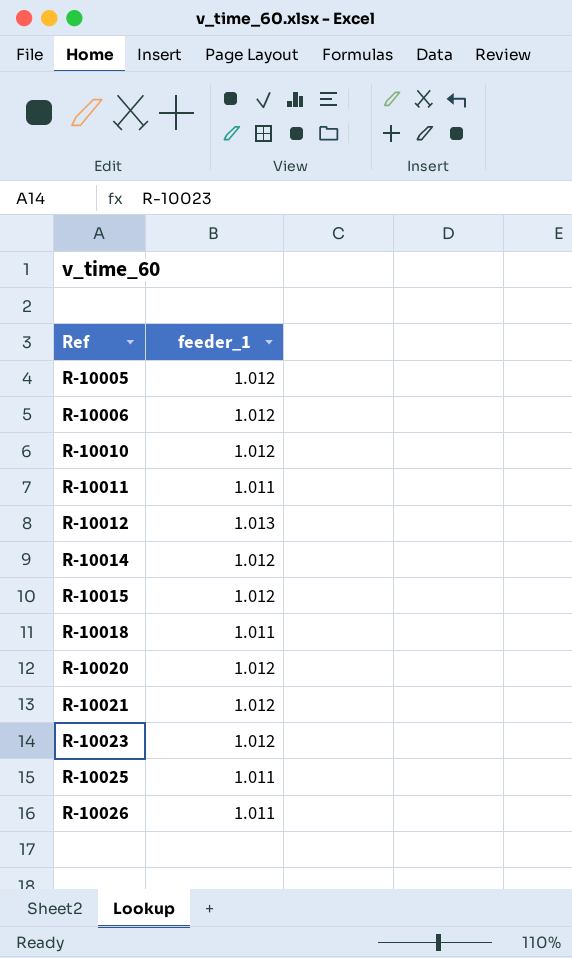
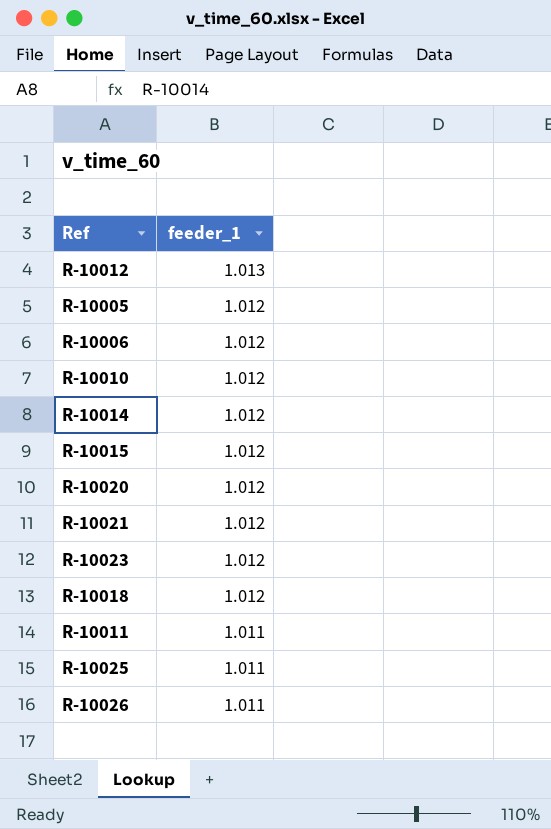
row order: Ref ascending -> feeder_1 descending
R-10018 | feeder_1: 1.011 -> 1.012

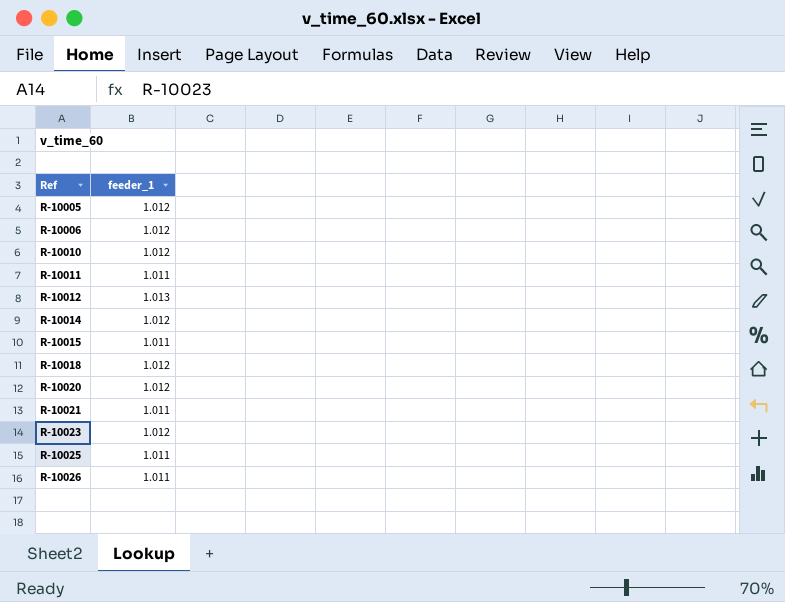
row order: feeder_1 descending -> Ref ascending
R-10015 | feeder_1: 1.012 -> 1.011
R-10021 | feeder_1: 1.012 -> 1.011

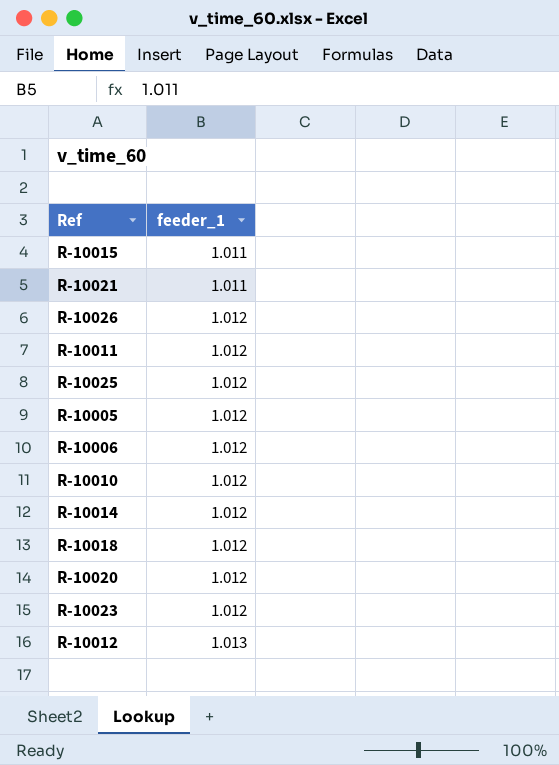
row order: Ref ascending -> feeder_1 ascending
R-10026 | feeder_1: 1.011 -> 1.012
R-10011 | feeder_1: 1.011 -> 1.012
R-10025 | feeder_1: 1.011 -> 1.012

